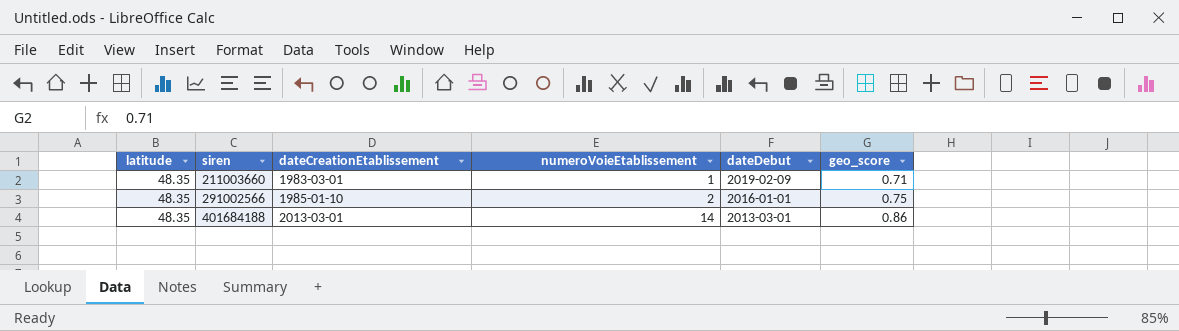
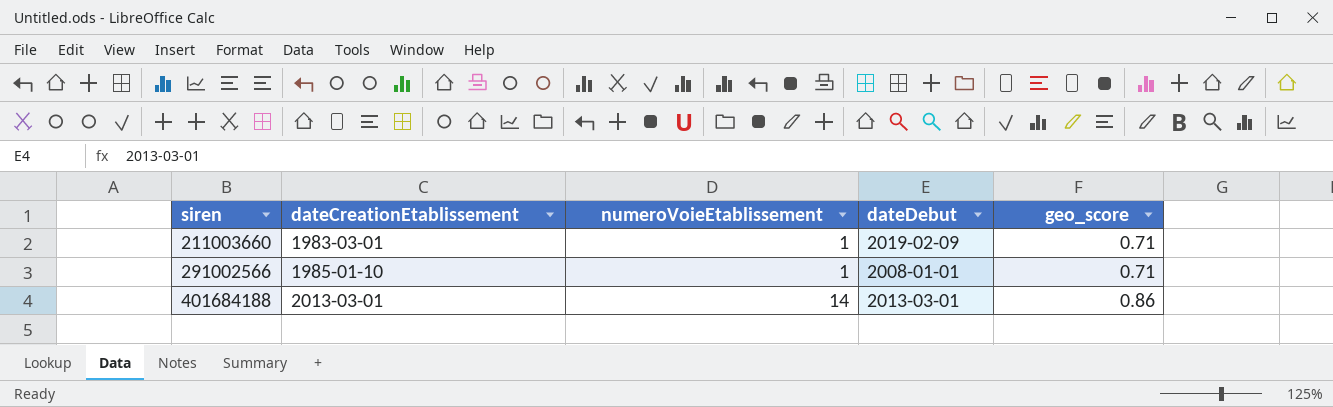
column latitude | position: 1 -> none
291002566 | numeroVoieEtablissement: 2 -> 1
291002566 | dateDebut: 2016-01-01 -> 2008-01-01
291002566 | geo_score: 0.75 -> 0.71

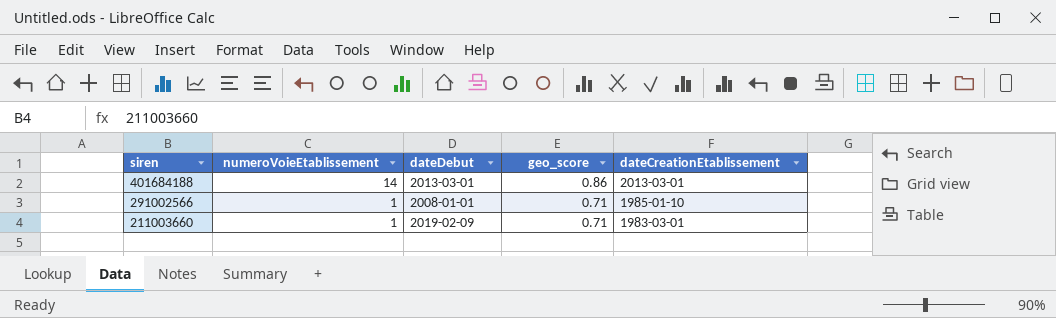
row order: siren ascending -> siren descending
column dateCreationEtablissement | position: 2 -> 5

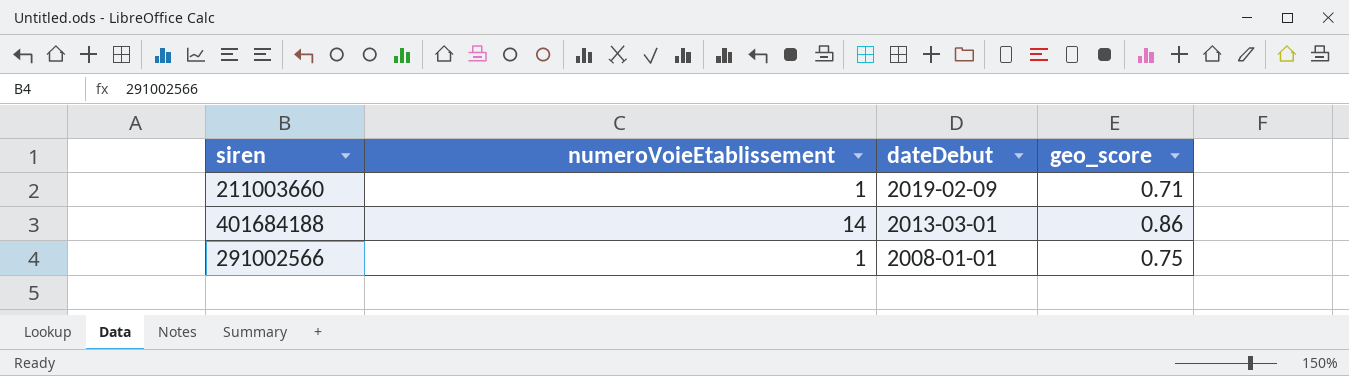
row order: siren descending -> dateDebut descending
column dateCreationEtablissement | position: 5 -> none
291002566 | geo_score: 0.71 -> 0.75

